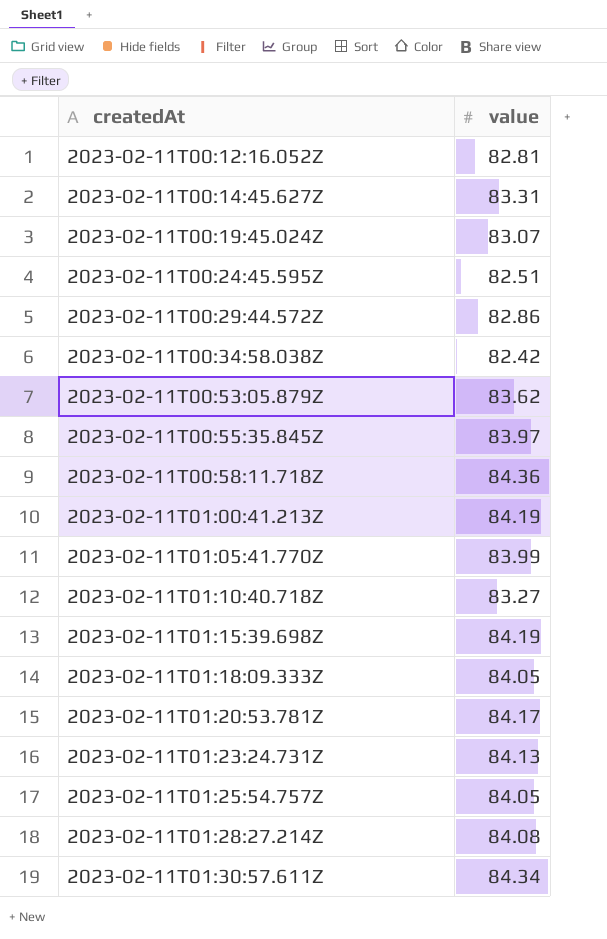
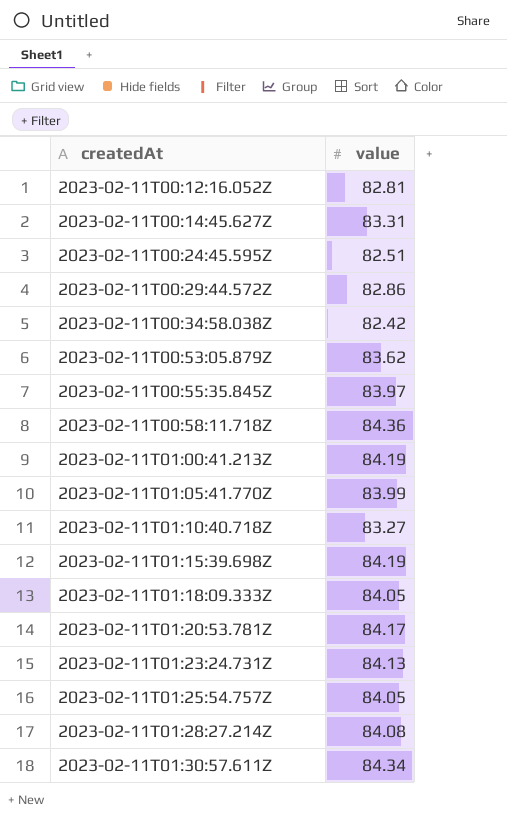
row 2023-02-11T00:19:45.024Z: 83.07 -> none

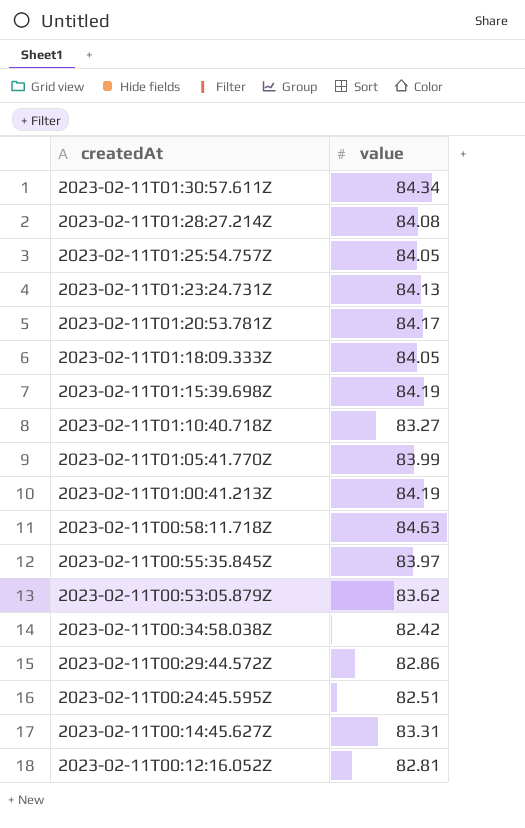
row order: createdAt ascending -> createdAt descending
2023-02-11T00:58:11.718Z | value: 84.36 -> 84.63

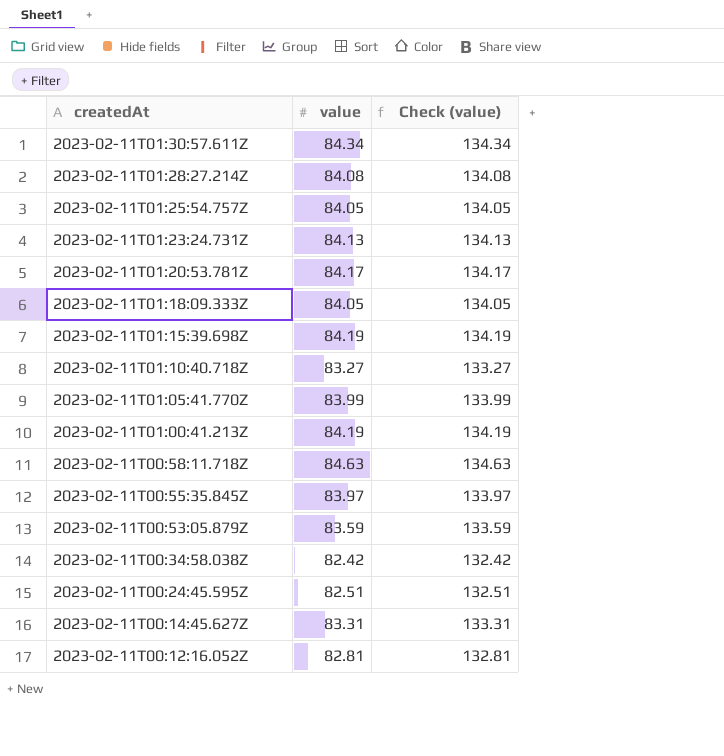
column Check (value) | formula: none -> [value] + 50
row 2023-02-11T00:29:44.572Z: 82.86 -> none
2023-02-11T00:53:05.879Z | value: 83.62 -> 83.59

